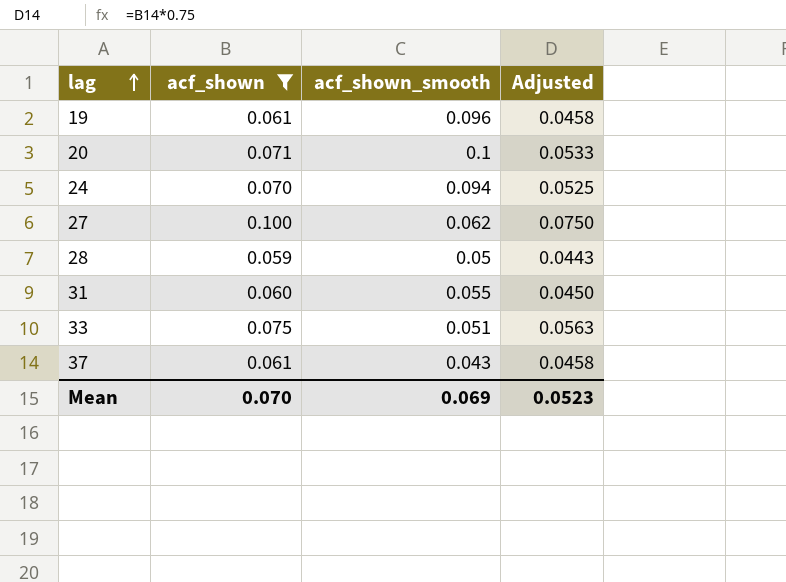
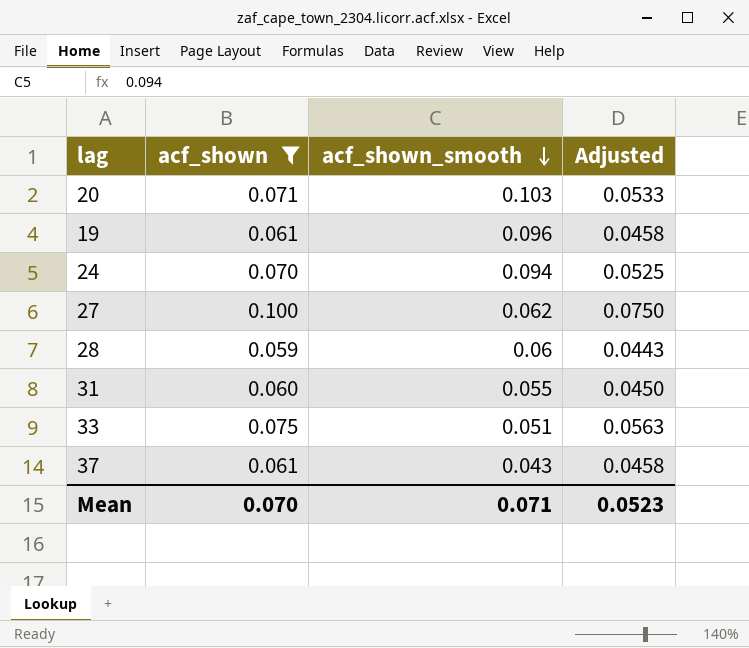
row order: lag ascending -> acf_shown_smooth descending
20 | acf_shown_smooth: 0.1 -> 0.103
28 | acf_shown_smooth: 0.05 -> 0.06
Mean | acf_shown_smooth: 0.069 -> 0.071

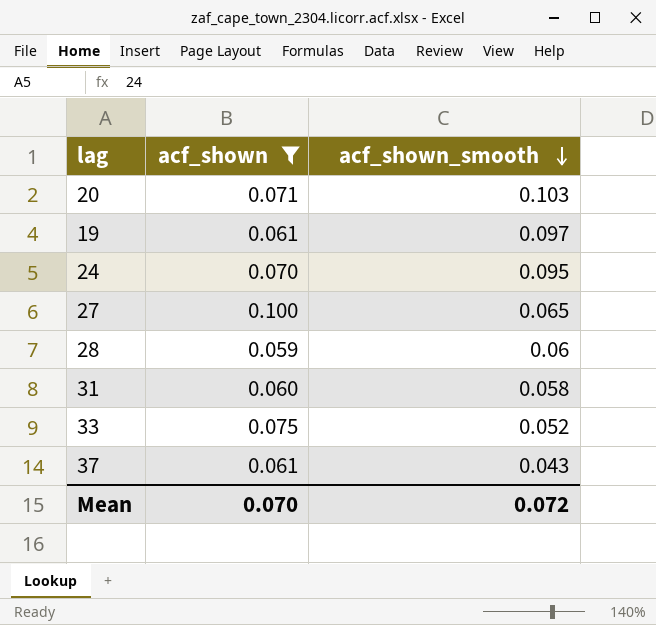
column Adjusted | formula: [acf_shown] * 0.75 -> none
19 | acf_shown_smooth: 0.096 -> 0.097
24 | acf_shown_smooth: 0.094 -> 0.095
27 | acf_shown_smooth: 0.062 -> 0.065
31 | acf_shown_smooth: 0.055 -> 0.058
33 | acf_shown_smooth: 0.051 -> 0.052
Mean | acf_shown_smooth: 0.071 -> 0.072

